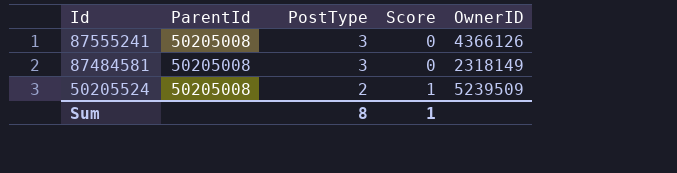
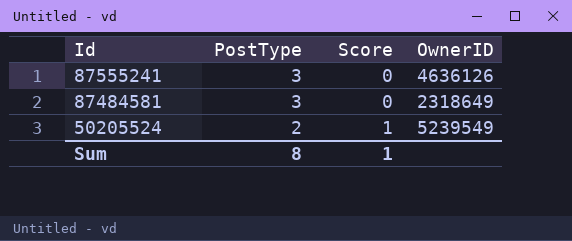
column ParentId | position: 2 -> none
87555241 | OwnerID: 4366126 -> 4636126
87484581 | OwnerID: 2318149 -> 2318649
50205524 | OwnerID: 5239509 -> 5239549

